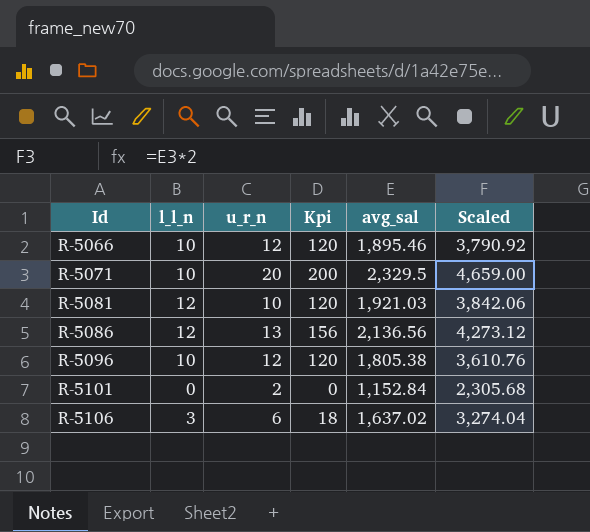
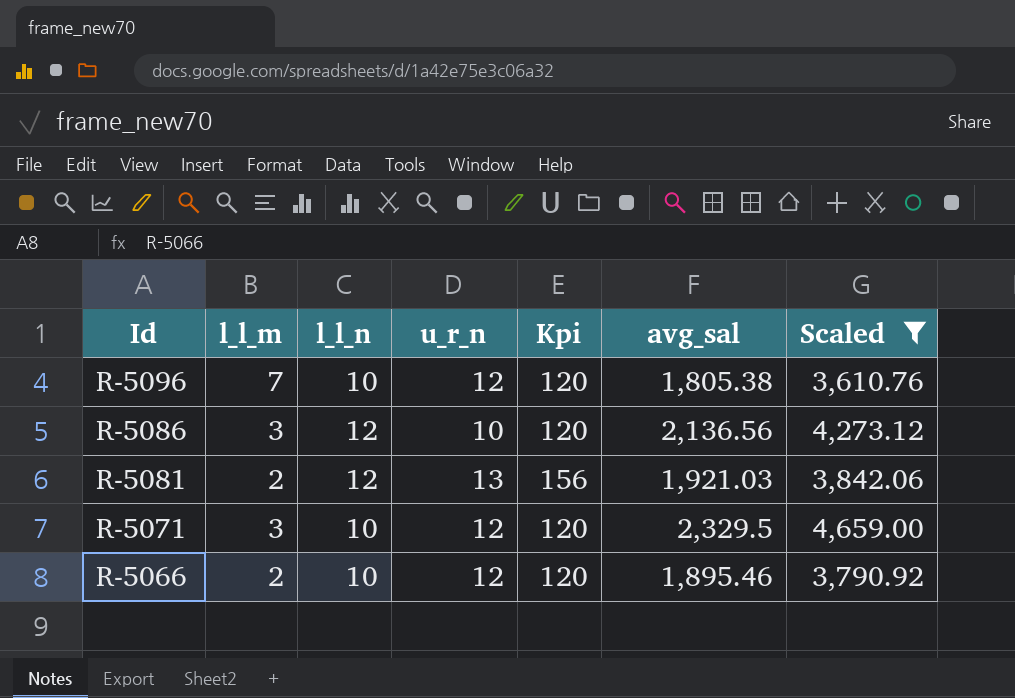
filter: none -> Scaled >= 3,610.76
row order: Id ascending -> Id descending
column l_l_m | position: none -> 2
R-5086 | u_r_n: 13 -> 10
R-5086 | Kpi: 156 -> 120
R-5081 | u_r_n: 10 -> 13
R-5081 | Kpi: 120 -> 156
R-5071 | u_r_n: 20 -> 12
R-5071 | Kpi: 200 -> 120

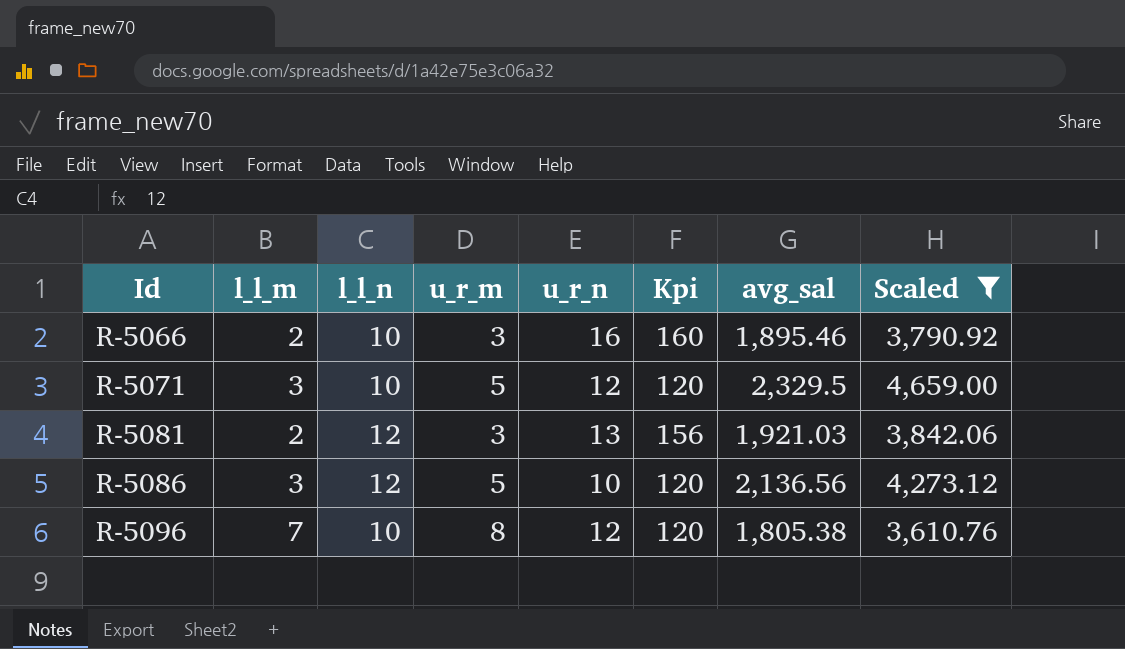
row order: Id descending -> Id ascending
column u_r_m | position: none -> 4
R-5066 | u_r_n: 12 -> 16
R-5066 | Kpi: 120 -> 160

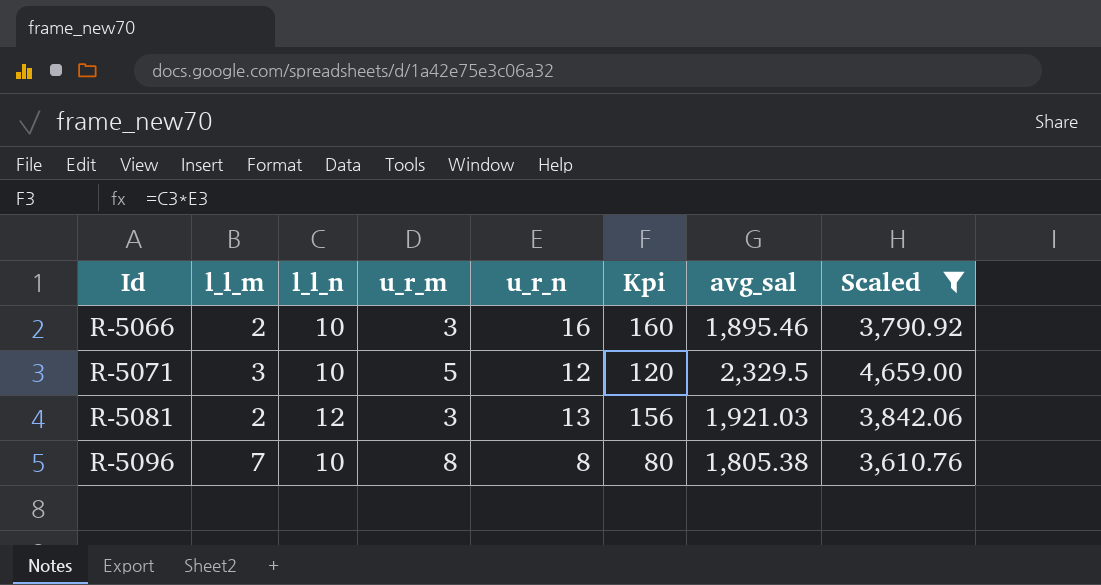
row R-5086: 3 | 12 | 5 | 10 | 120 | 2,136.56 | 4,273.12 -> none
R-5096 | u_r_n: 12 -> 8
R-5096 | Kpi: 120 -> 80

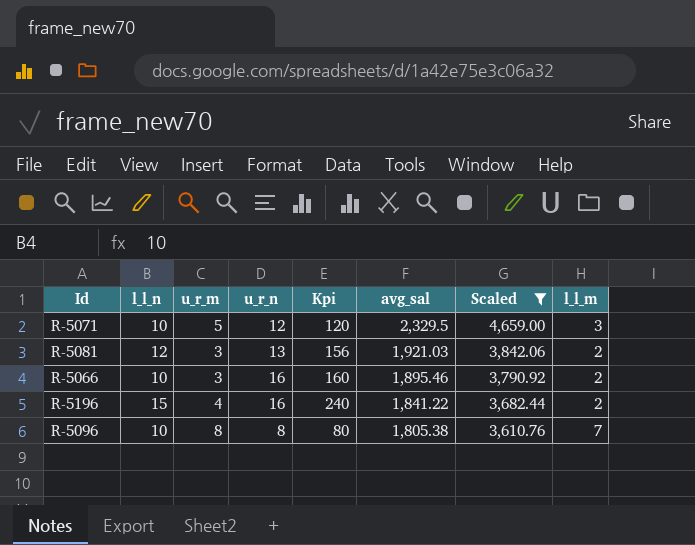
row order: Id ascending -> avg_sal descending
column l_l_m | position: 2 -> 8
row R-5196: none -> 15 | 4 | 16 | 240 | 1,841.22 | 3,682.44 | 2

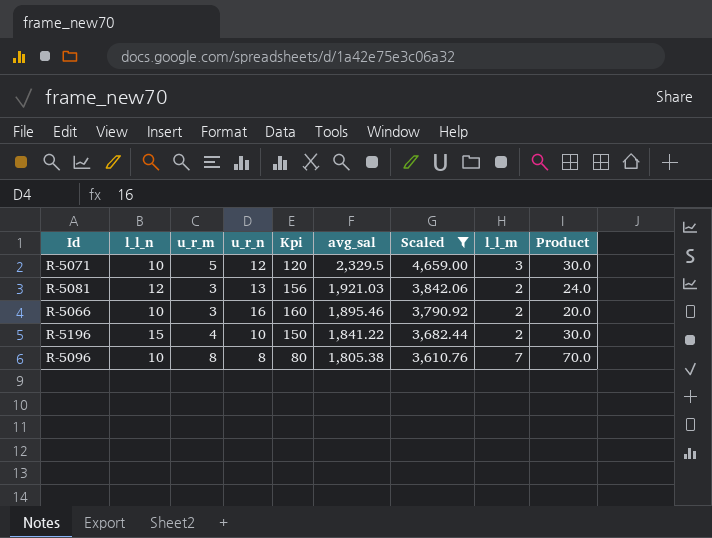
column Product | formula: none -> [l_l_n] * [l_l_m]
R-5196 | u_r_n: 16 -> 10
R-5196 | Kpi: 240 -> 150

